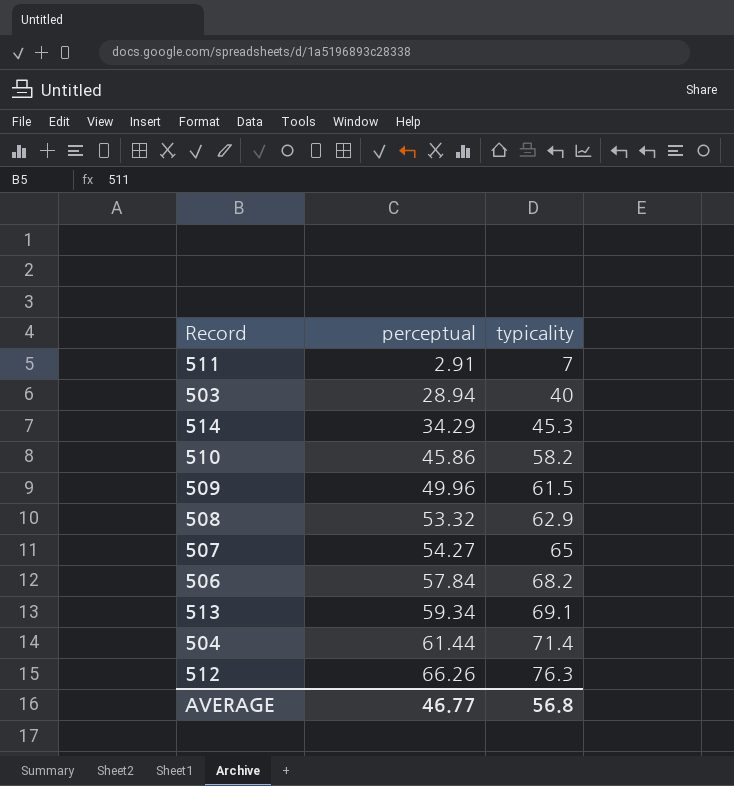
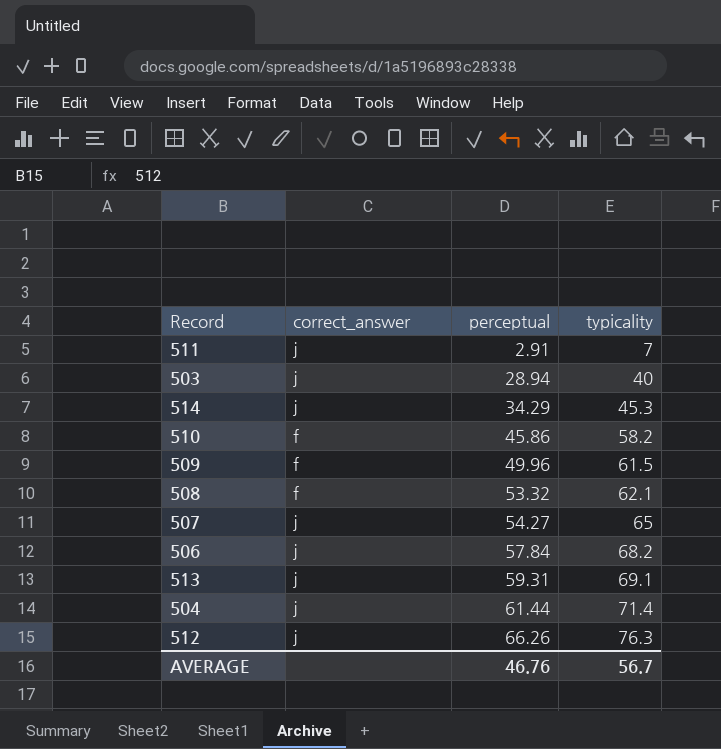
column correct_answer | position: none -> 2
508 | typicality: 62.9 -> 62.1
513 | perceptual: 59.34 -> 59.31
AVERAGE | perceptual: 46.77 -> 46.76
AVERAGE | typicality: 56.8 -> 56.7

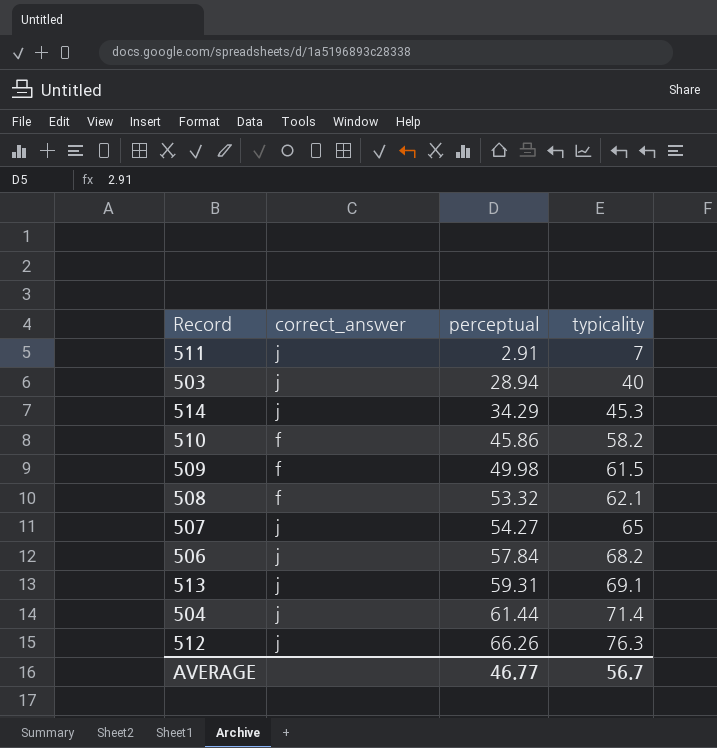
509 | perceptual: 49.96 -> 49.98
AVERAGE | perceptual: 46.76 -> 46.77

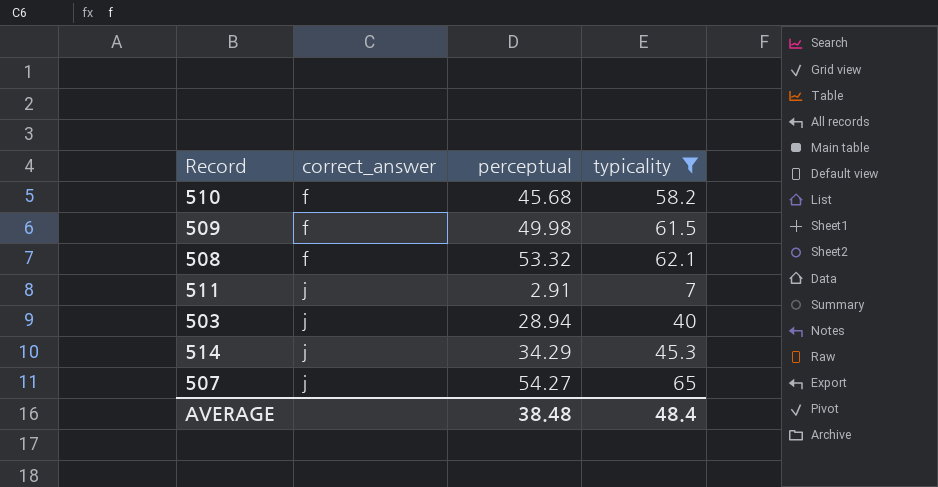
filter: none -> typicality <= 65
row order: perceptual ascending -> correct_answer ascending
510 | perceptual: 45.86 -> 45.68
AVERAGE | perceptual: 46.77 -> 38.48
AVERAGE | typicality: 56.7 -> 48.4

